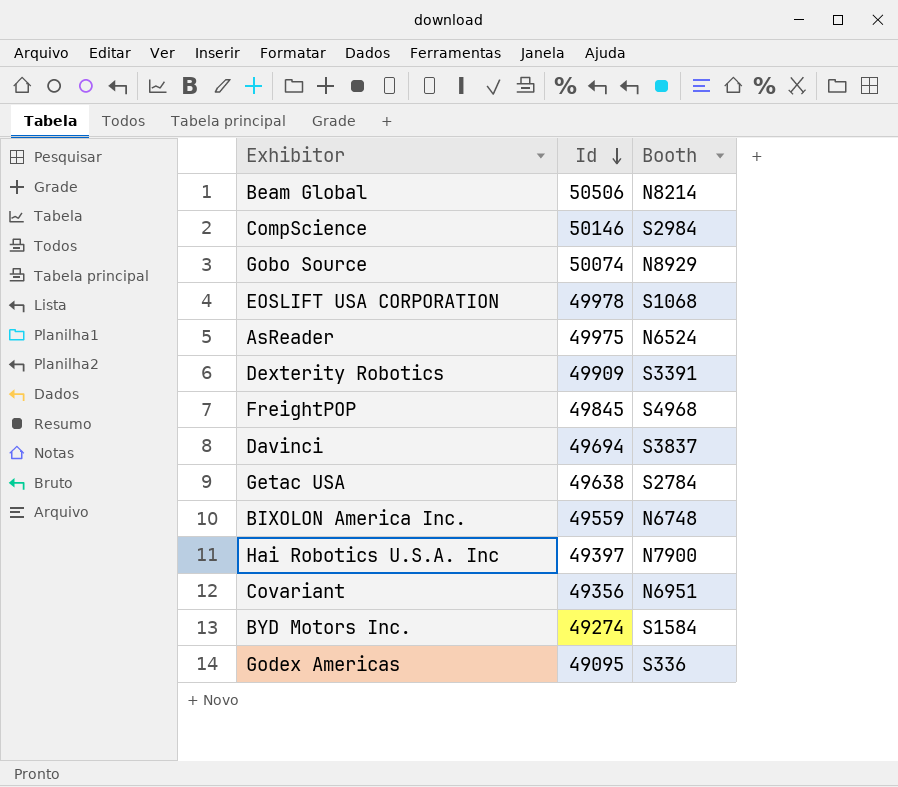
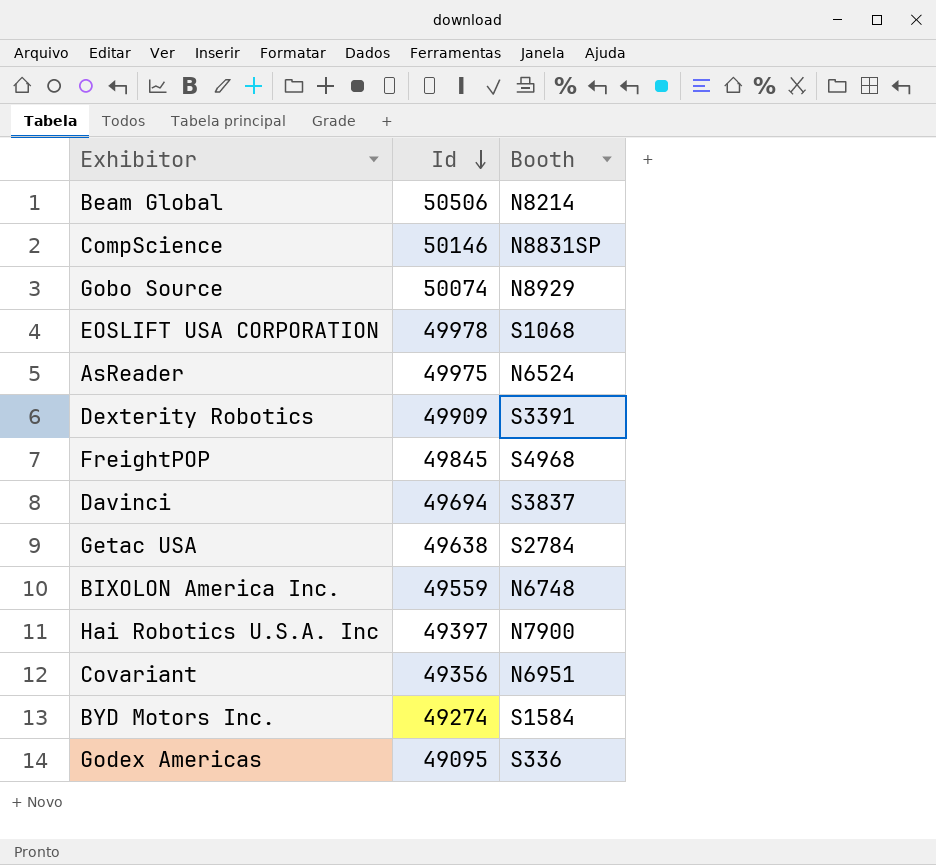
CompScience | Booth: S2984 -> N8831SP

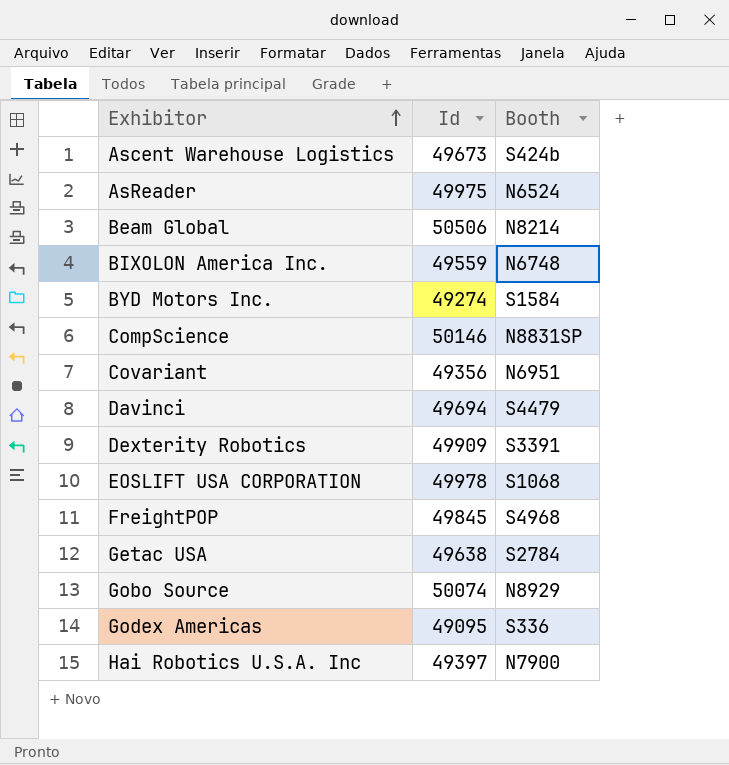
row order: Id descending -> Exhibitor ascending
row Ascent Warehouse Logistics: none -> 49673 | S424b
Davinci | Booth: S3837 -> S4479

